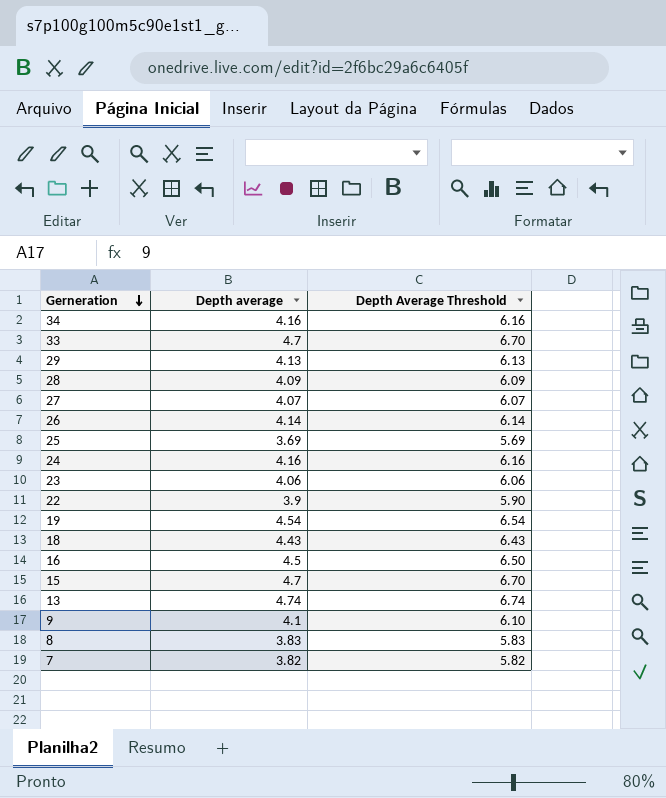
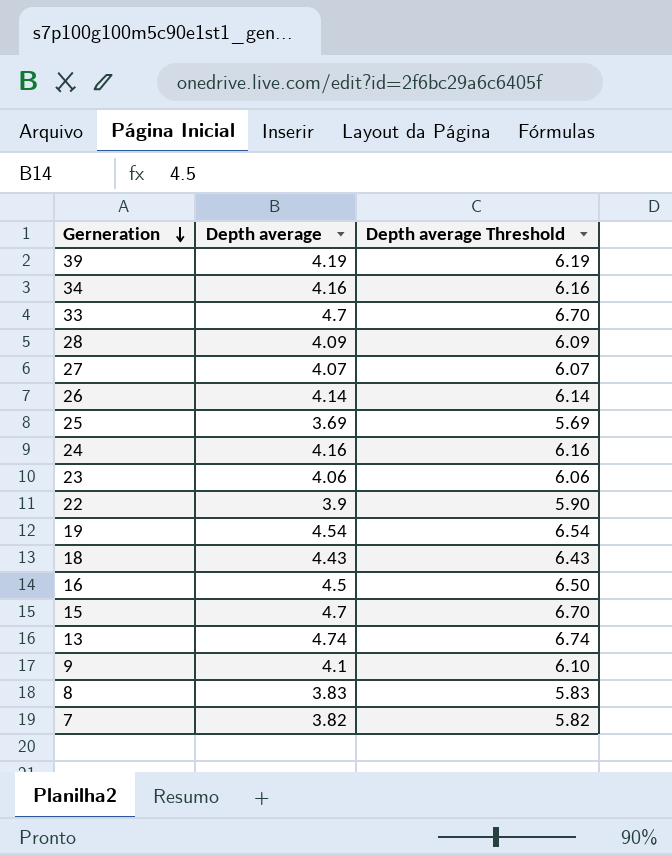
column name: Depth Average Threshold -> Depth average Threshold
row 29: 4.13 | 6.13 -> none
row 39: none -> 4.19 | 6.19

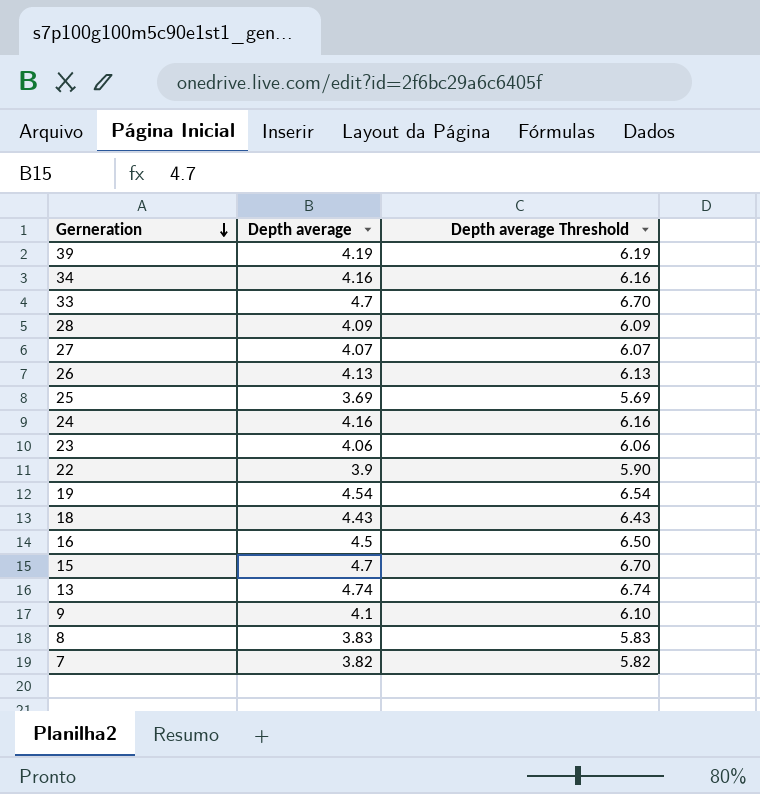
26 | Depth average: 4.14 -> 4.13
26 | Depth average Threshold: 6.14 -> 6.13

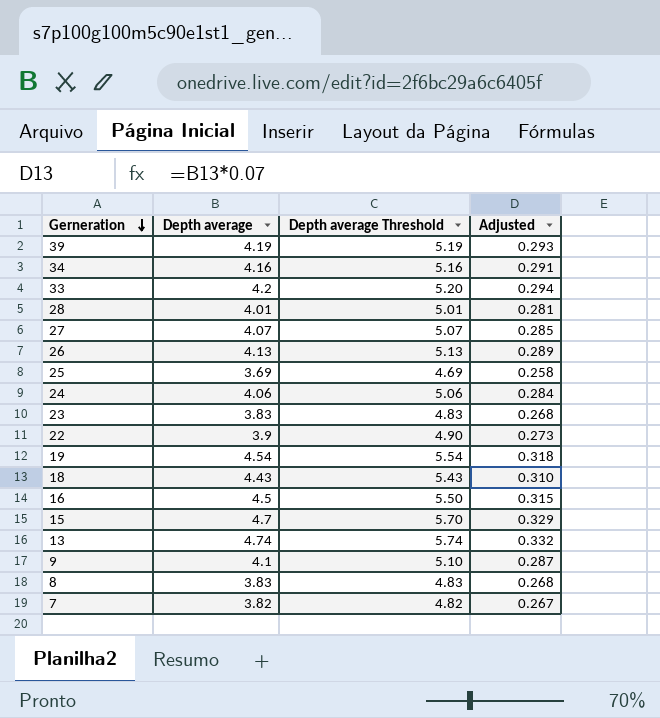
column Depth average Threshold | formula: [Depth average] + 2 -> [Depth average] + 1
column Adjusted | formula: none -> [Depth average] * 0.07
33 | Depth average: 4.7 -> 4.2
28 | Depth average: 4.09 -> 4.01
24 | Depth average: 4.16 -> 4.06
23 | Depth average: 4.06 -> 3.83

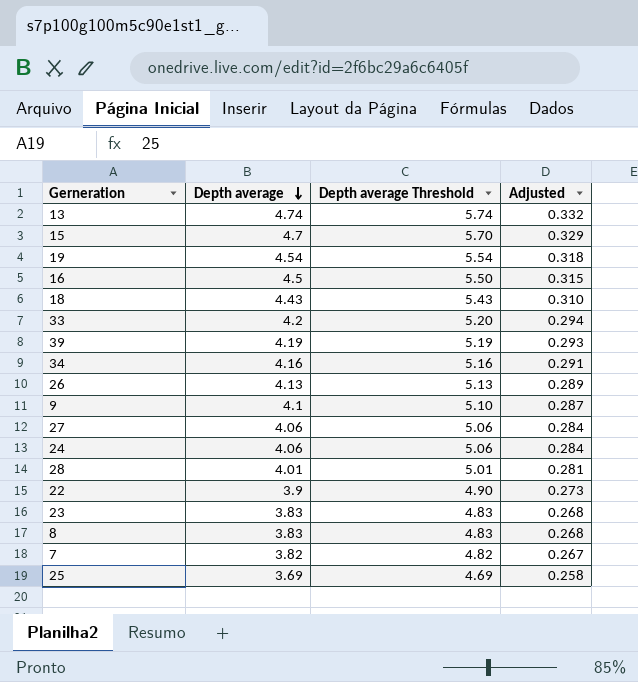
row order: Gerneration descending -> Depth average descending
27 | Depth average: 4.07 -> 4.06
27 | Depth average Threshold: 5.07 -> 5.06
27 | Adjusted: 0.285 -> 0.284

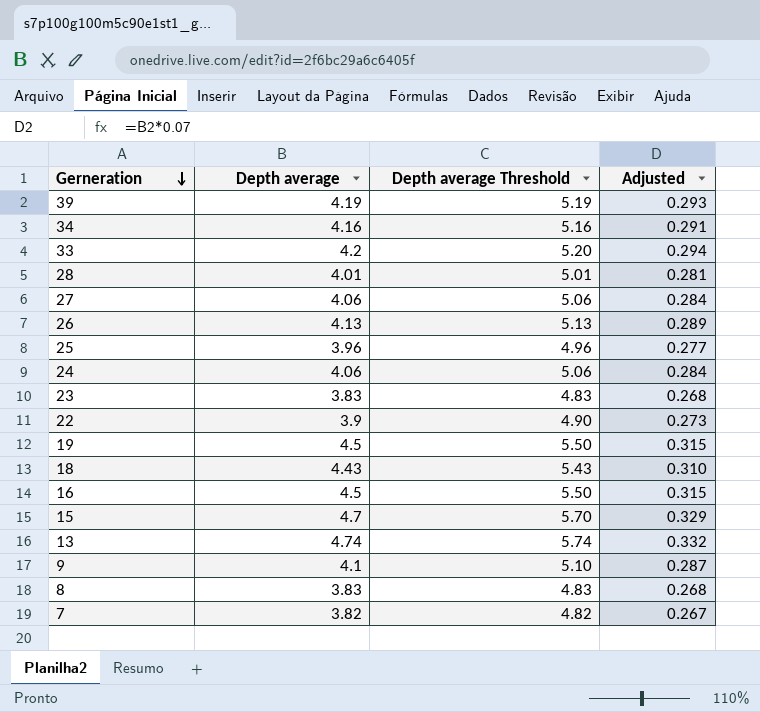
row order: Depth average descending -> Gerneration descending
25 | Depth average: 3.69 -> 3.96
25 | Depth average Threshold: 4.69 -> 4.96
25 | Adjusted: 0.258 -> 0.277
19 | Depth average: 4.54 -> 4.5
19 | Depth average Threshold: 5.54 -> 5.50
19 | Adjusted: 0.318 -> 0.315

